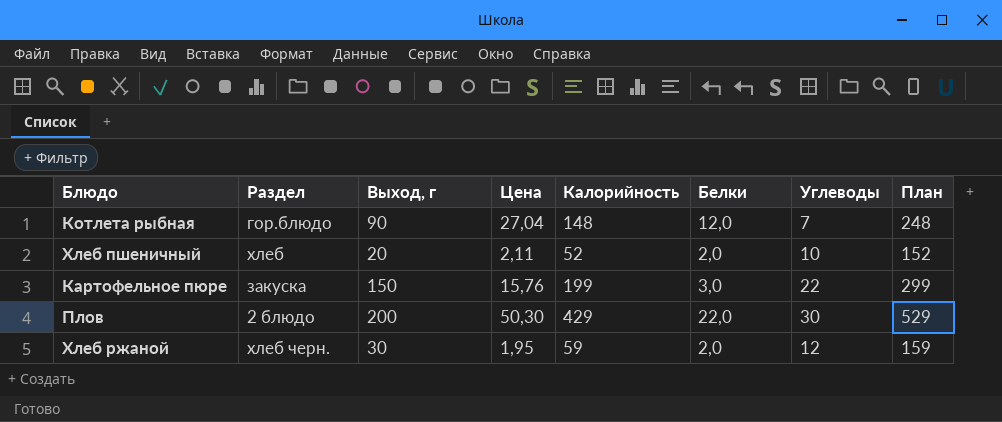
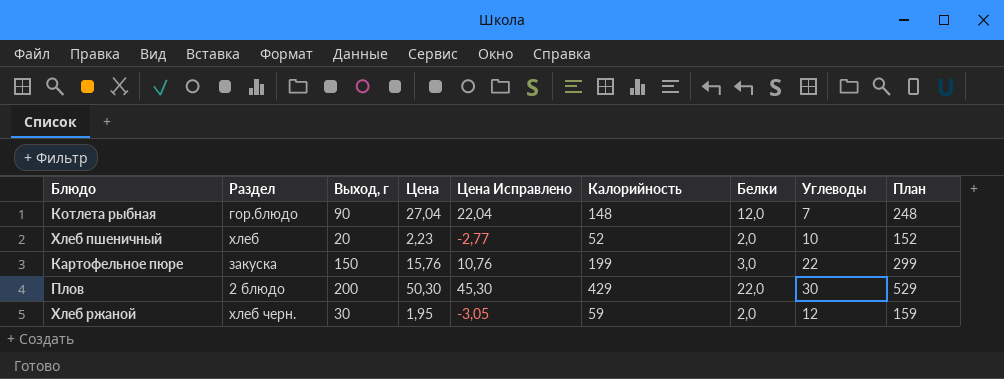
column Цена Исправлено | formula: none -> [Цена] - 5
Хлеб пшеничный | Цена: 2,11 -> 2,23

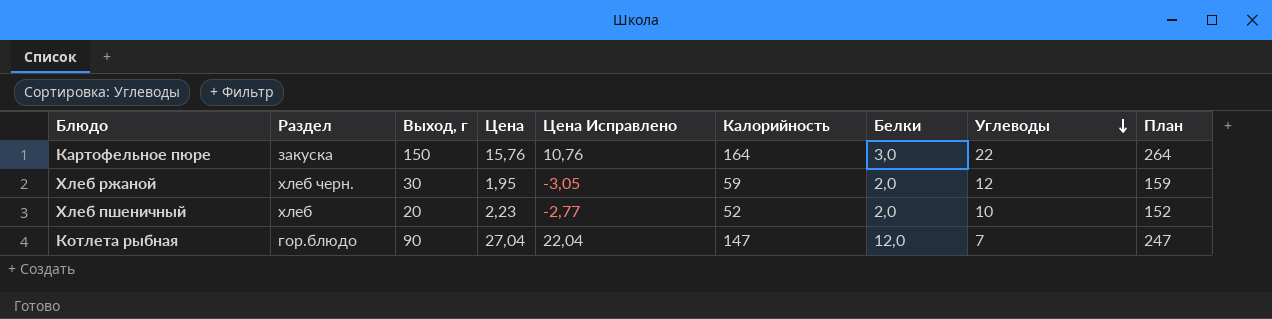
row order: none -> Углеводы descending
row Плов: 2 блюдо | 200 | 50,30 | 45,30 | 429 | 22,0 | 30 | 529 -> none
Картофельное пюре | Калорийность: 199 -> 164
Картофельное пюре | План: 299 -> 264
Котлета рыбная | Калорийность: 148 -> 147
Котлета рыбная | План: 248 -> 247

